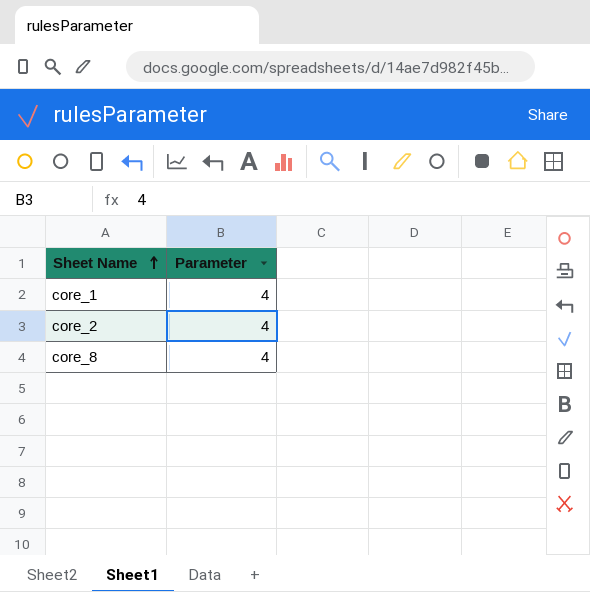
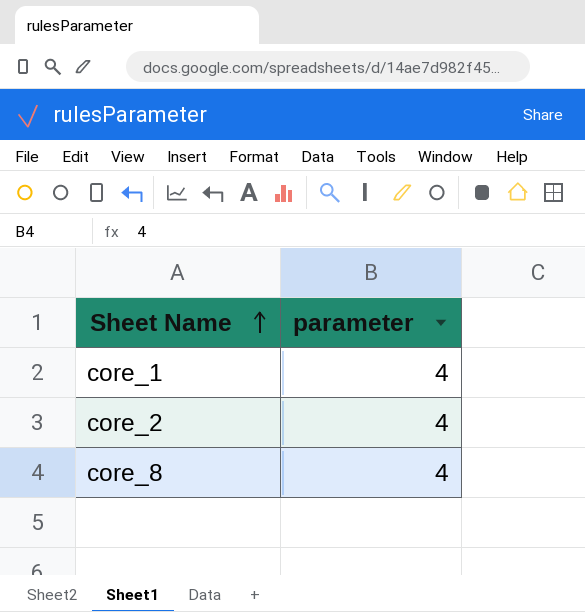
column name: Parameter -> parameter

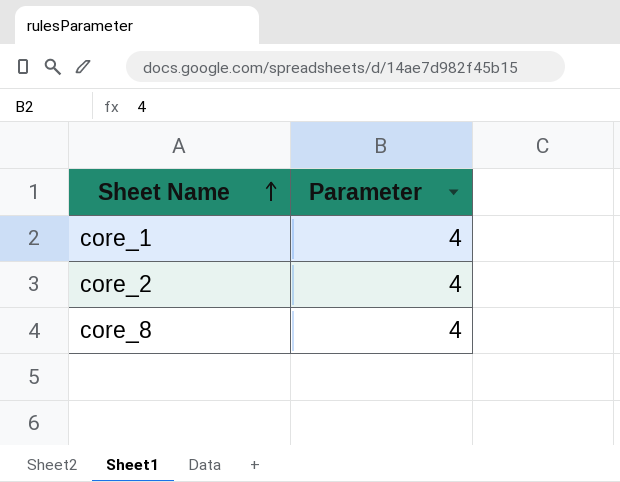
column name: parameter -> Parameter

